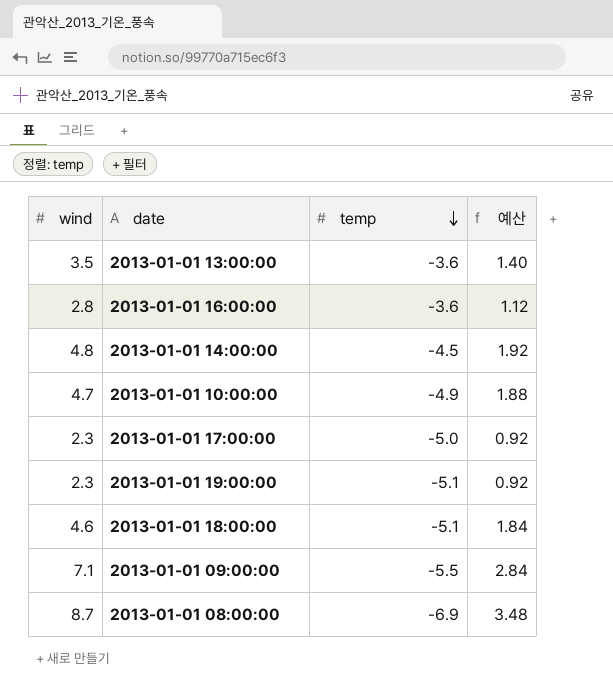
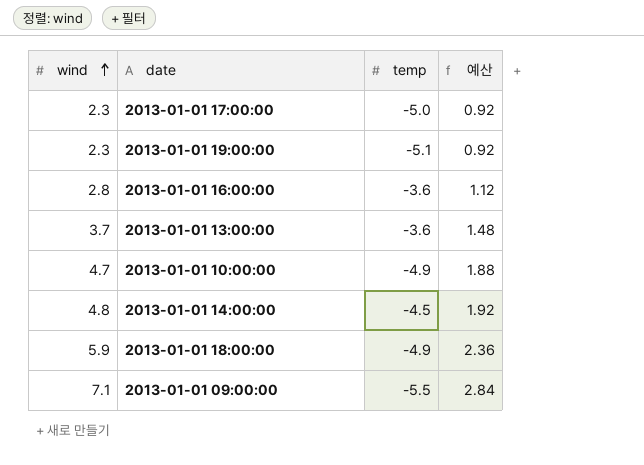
row order: temp descending -> wind ascending
row 2013-01-01 08:00:00: 8.7 | -6.9 | 3.48 -> none
2013-01-01 13:00:00 | wind: 3.5 -> 3.7
2013-01-01 13:00:00 | 예산: 1.40 -> 1.48
2013-01-01 18:00:00 | wind: 4.6 -> 5.9
2013-01-01 18:00:00 | temp: -5.1 -> -4.9
2013-01-01 18:00:00 | 예산: 1.84 -> 2.36

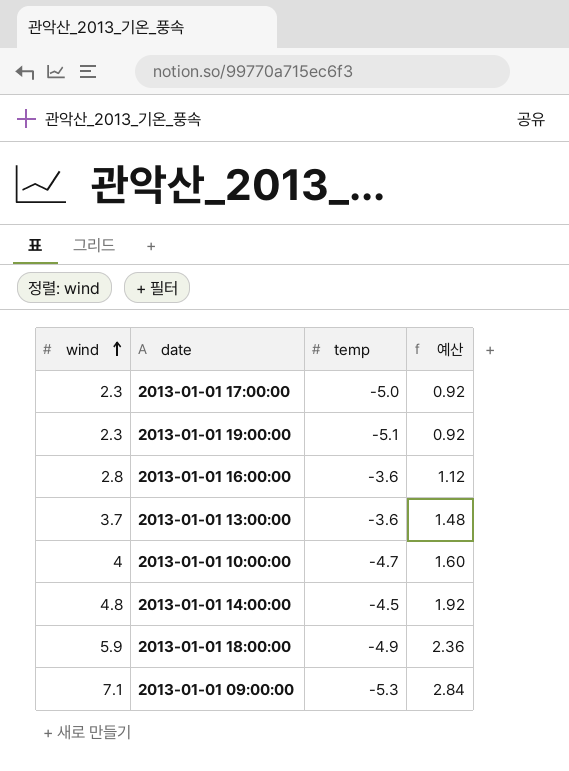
2013-01-01 10:00:00 | wind: 4.7 -> 4
2013-01-01 10:00:00 | temp: -4.9 -> -4.7
2013-01-01 10:00:00 | 예산: 1.88 -> 1.60
2013-01-01 09:00:00 | temp: -5.5 -> -5.3

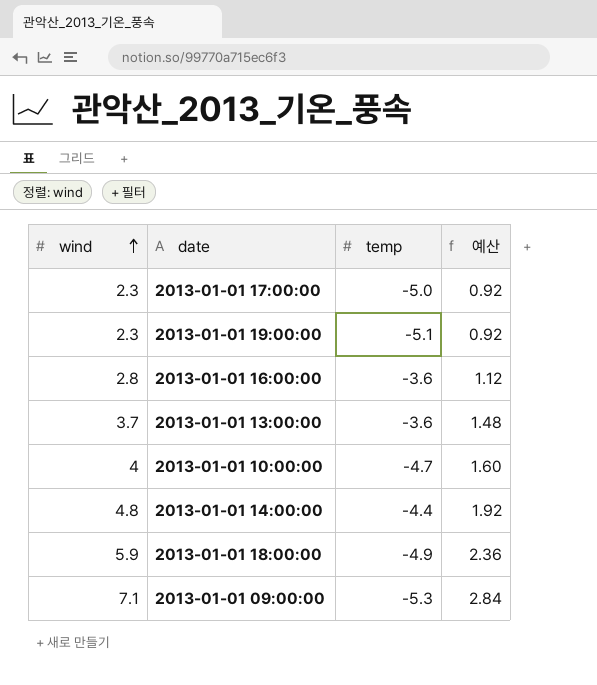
2013-01-01 14:00:00 | temp: -4.5 -> -4.4

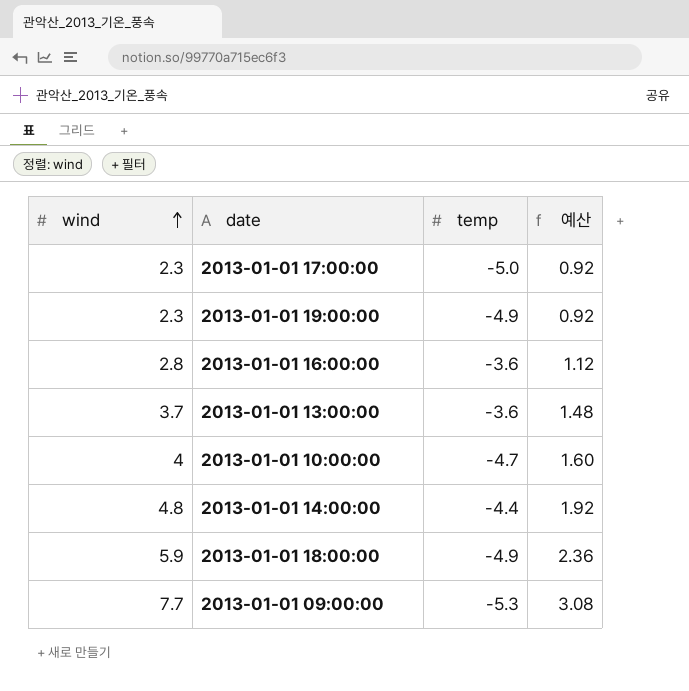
2013-01-01 19:00:00 | temp: -5.1 -> -4.9
2013-01-01 09:00:00 | wind: 7.1 -> 7.7
2013-01-01 09:00:00 | 예산: 2.84 -> 3.08

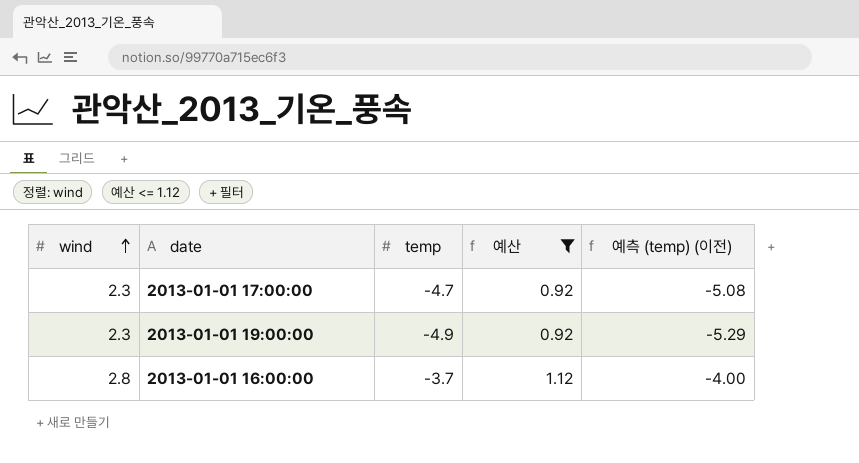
filter: none -> 예산 <= 1.12
column 예측 (temp) (이전) | formula: none -> [temp] * 1.08
2013-01-01 17:00:00 | temp: -5.0 -> -4.7
2013-01-01 16:00:00 | temp: -3.6 -> -3.7

